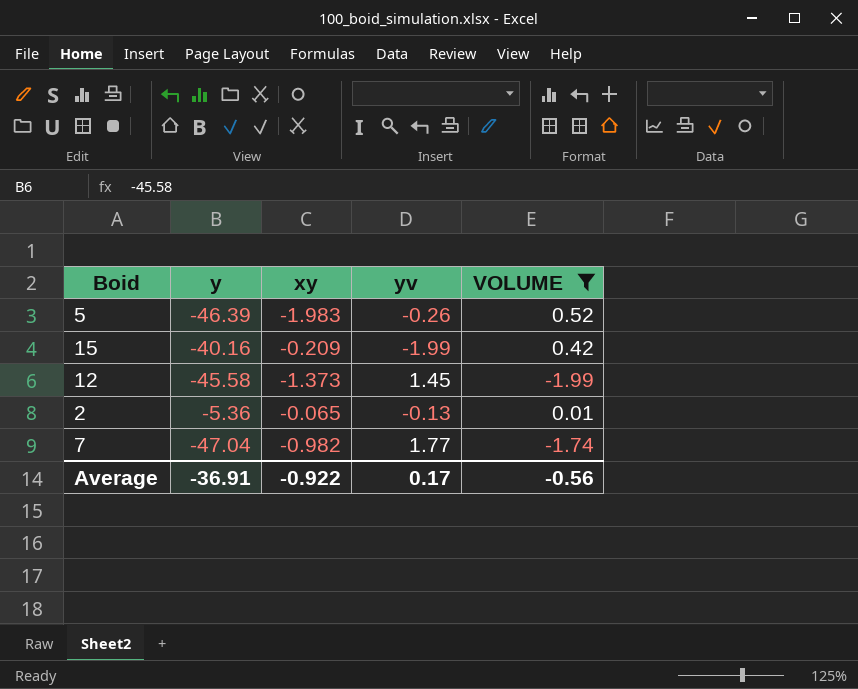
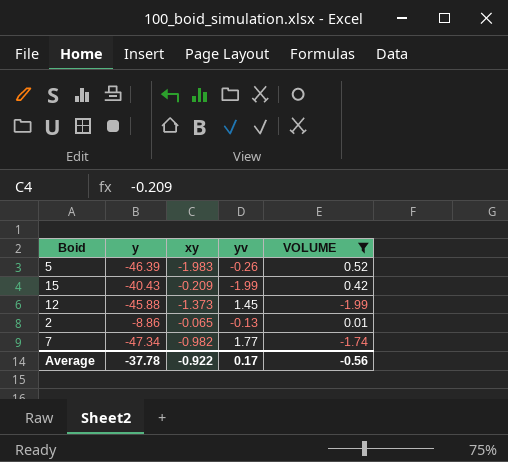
15 | y: -40.16 -> -40.43
12 | y: -45.58 -> -45.88
2 | y: -5.36 -> -8.86
7 | y: -47.04 -> -47.34
Average | y: -36.91 -> -37.78

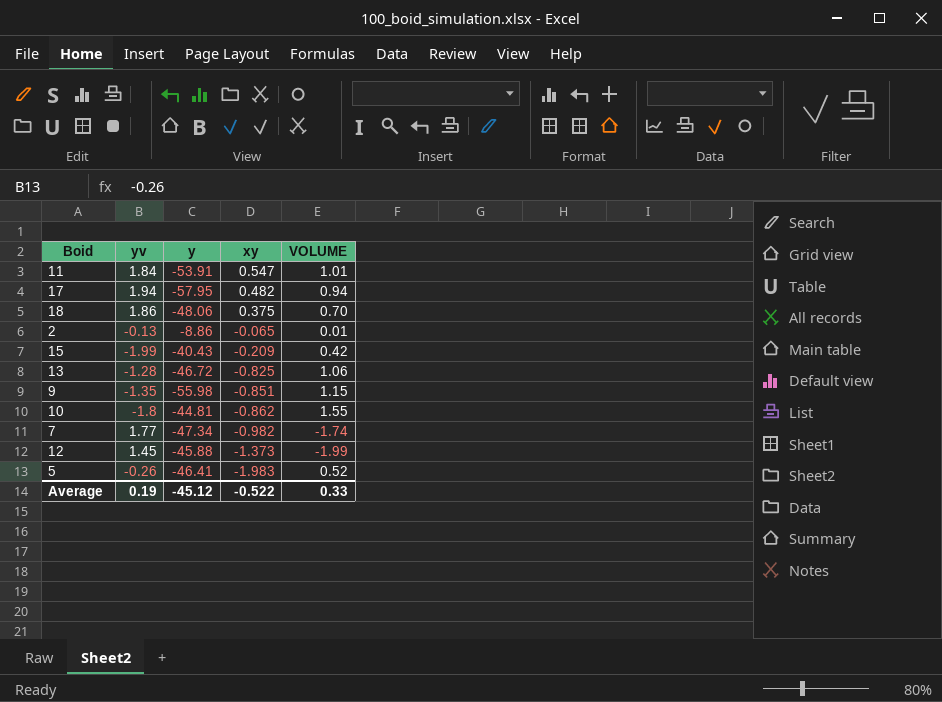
filter: VOLUME <= 0.52 -> none
row order: none -> xy descending
column yv | position: 4 -> 2
5 | y: -46.39 -> -46.41
Average | yv: 0.17 -> 0.19
Average | y: -37.78 -> -45.12
Average | xy: -0.922 -> -0.522
Average | VOLUME: -0.56 -> 0.33

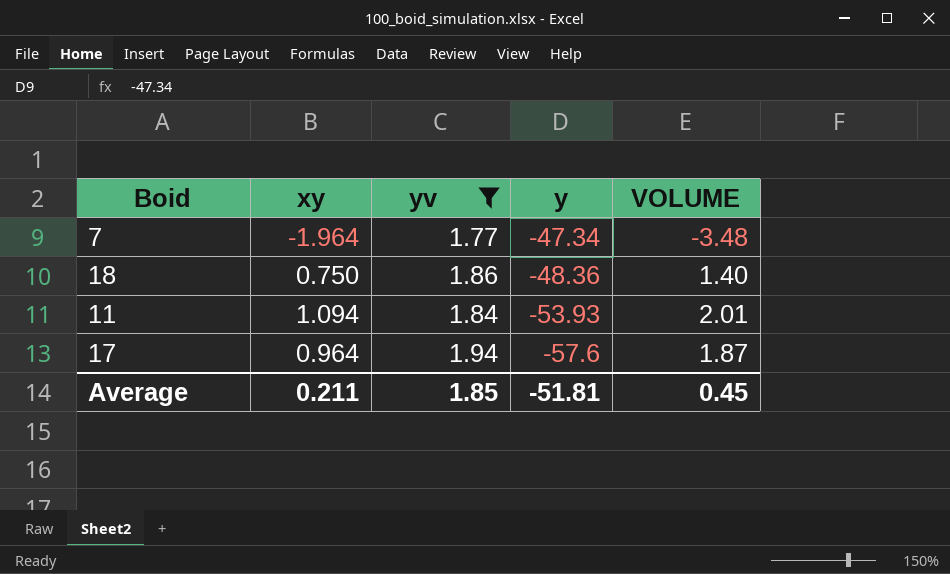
filter: none -> yv >= 1.77
row order: xy descending -> y descending
column xy | position: 4 -> 2
7 | xy: -0.982 -> -1.964
7 | VOLUME: -1.74 -> -3.48
18 | xy: 0.375 -> 0.750
18 | y: -48.06 -> -48.36
18 | VOLUME: 0.70 -> 1.40
11 | xy: 0.547 -> 1.094
11 | y: -53.91 -> -53.93
11 | VOLUME: 1.01 -> 2.01
17 | xy: 0.482 -> 0.964
17 | y: -57.95 -> -57.6
17 | VOLUME: 0.94 -> 1.87
Average | xy: -0.522 -> 0.211
Average | yv: 0.19 -> 1.85
Average | y: -45.12 -> -51.81
Average | VOLUME: 0.33 -> 0.45

